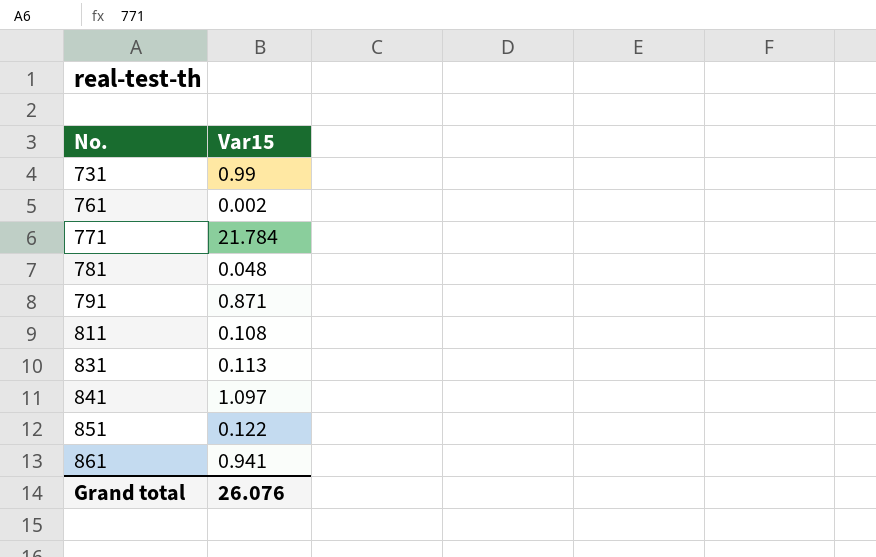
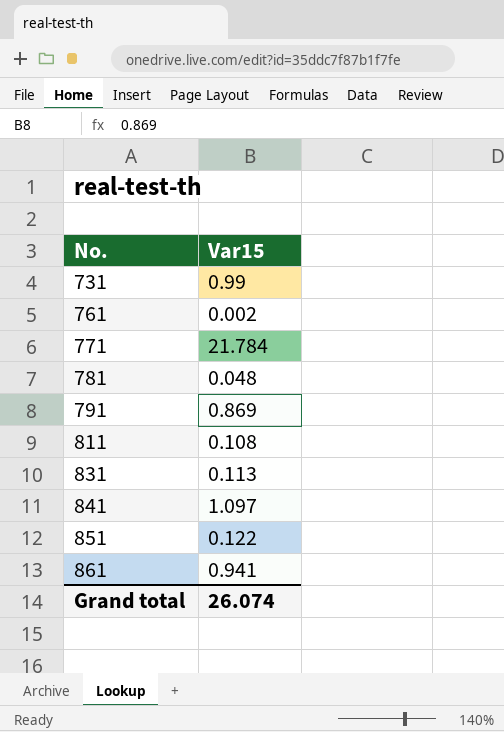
791 | Var15: 0.871 -> 0.869
Grand total | Var15: 26.076 -> 26.074

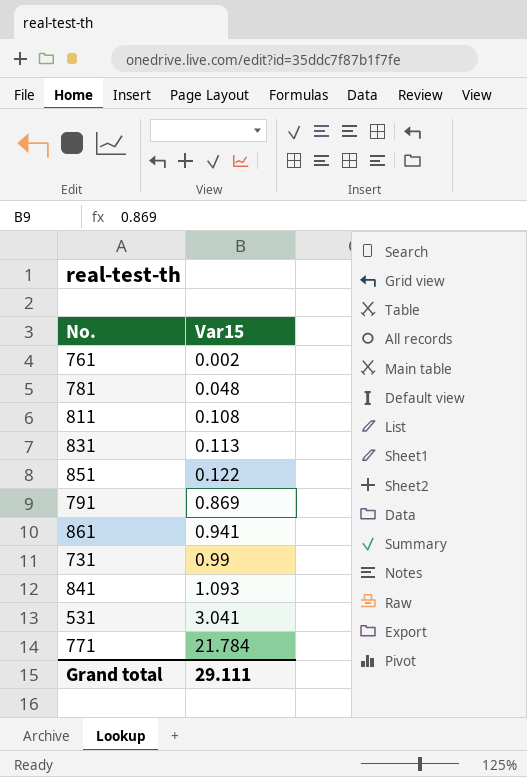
row order: No. ascending -> Var15 ascending
841 | Var15: 1.097 -> 1.093
row 531: none -> 3.041
Grand total | Var15: 26.074 -> 29.111

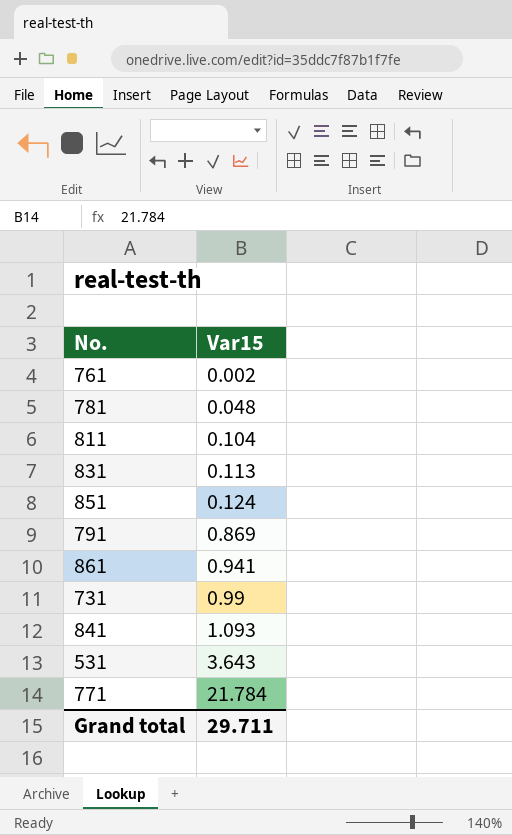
811 | Var15: 0.108 -> 0.104
851 | Var15: 0.122 -> 0.124
531 | Var15: 3.041 -> 3.643
Grand total | Var15: 29.111 -> 29.711

